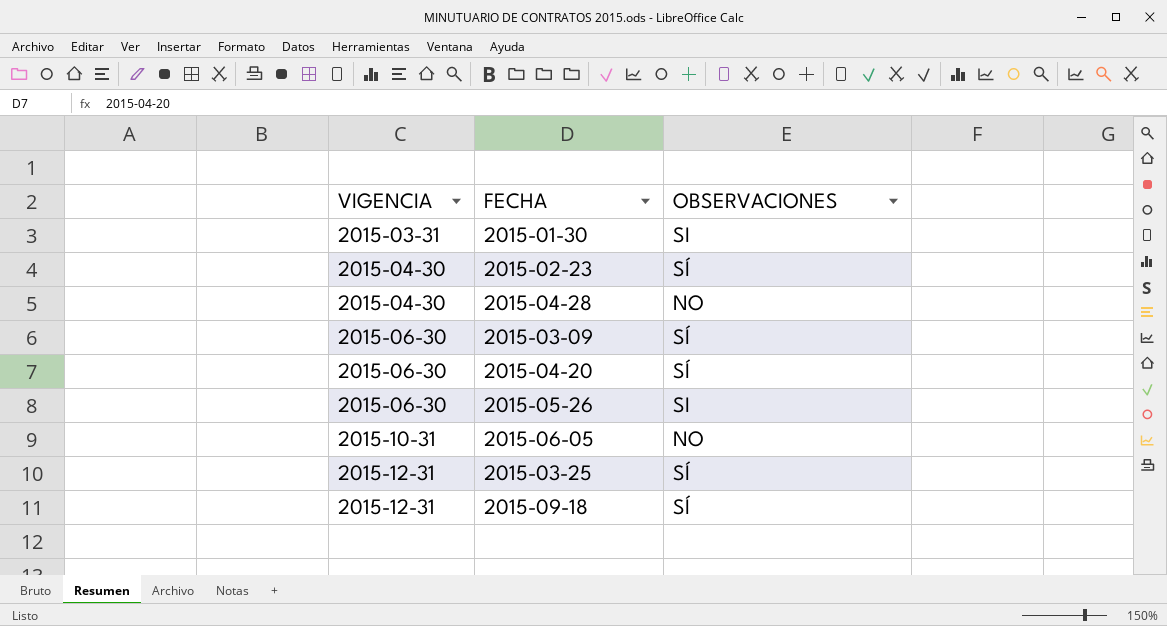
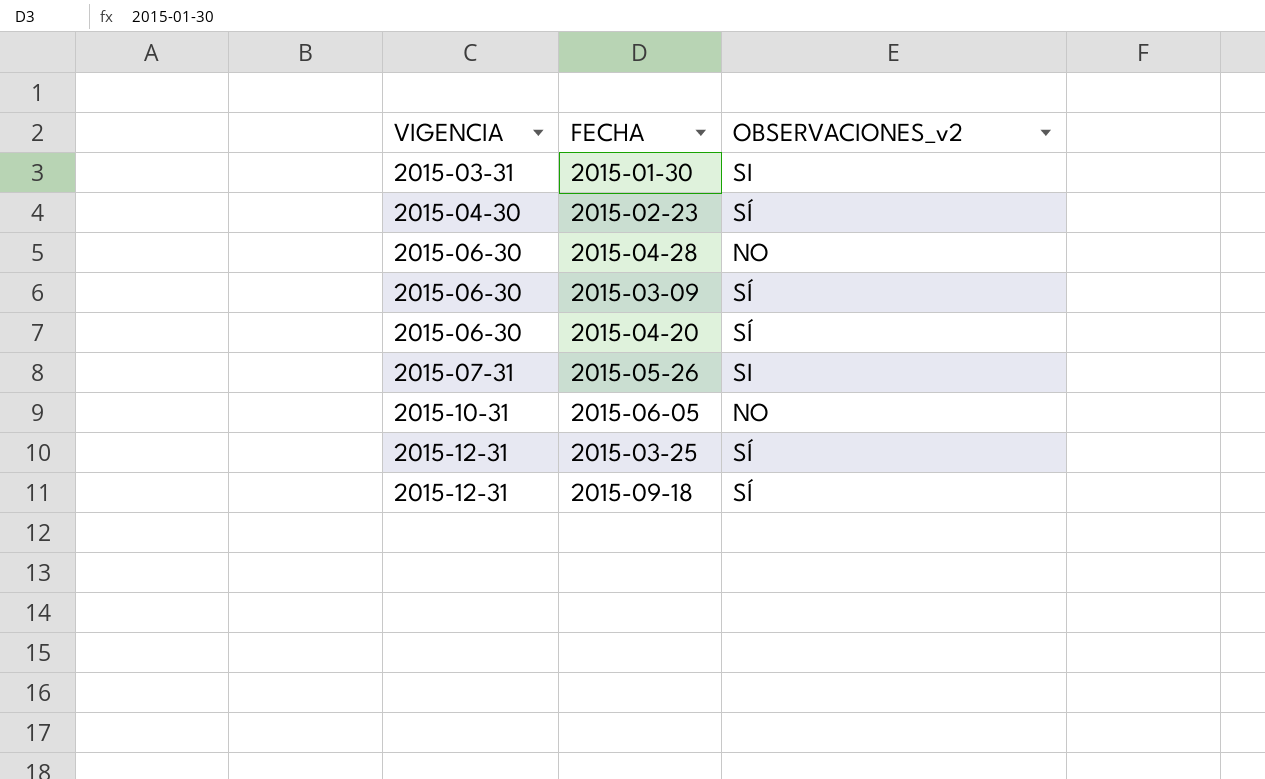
column name: OBSERVACIONES -> OBSERVACIONES_v2
2015-04-28 | VIGENCIA: 2015-04-30 -> 2015-06-30
2015-05-26 | VIGENCIA: 2015-06-30 -> 2015-07-31

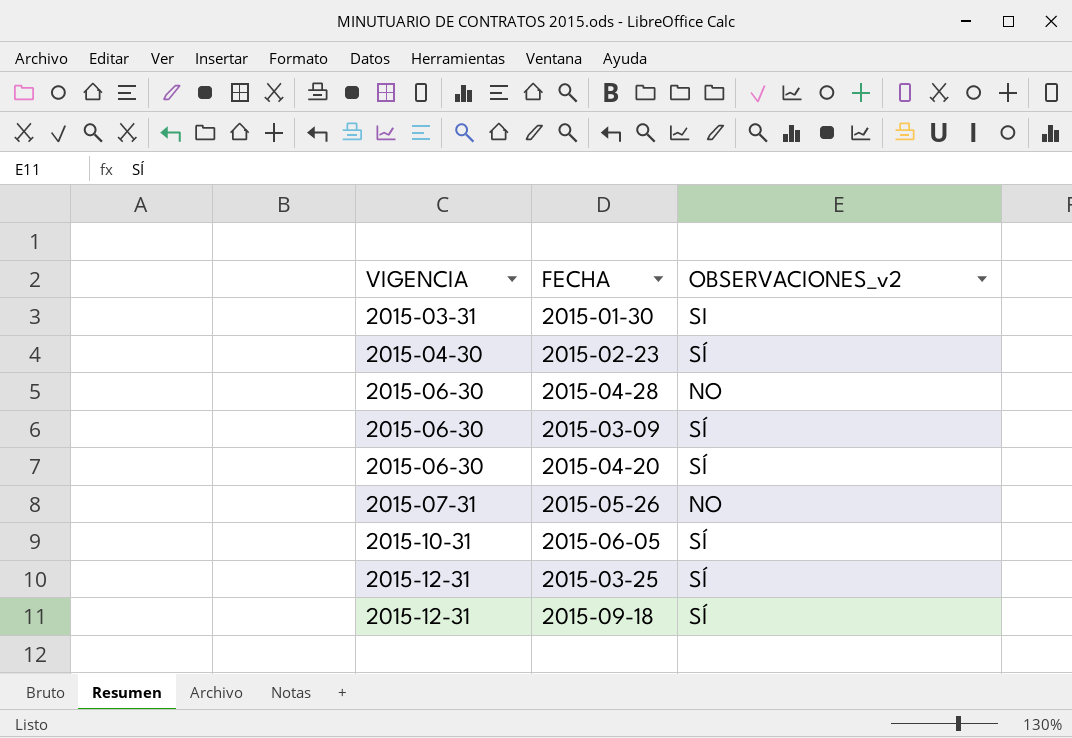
2015-05-26 | OBSERVACIONES_v2: SI -> NO
2015-06-05 | OBSERVACIONES_v2: NO -> SÍ

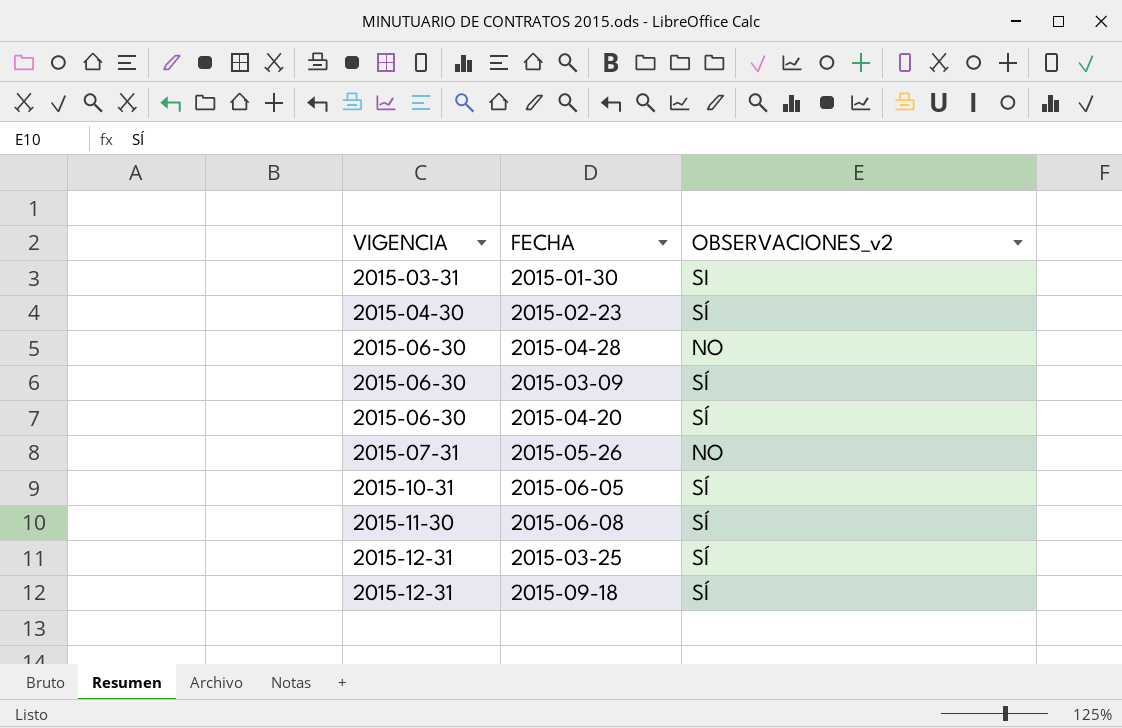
row 2015-06-08: none -> 2015-11-30 | SÍ

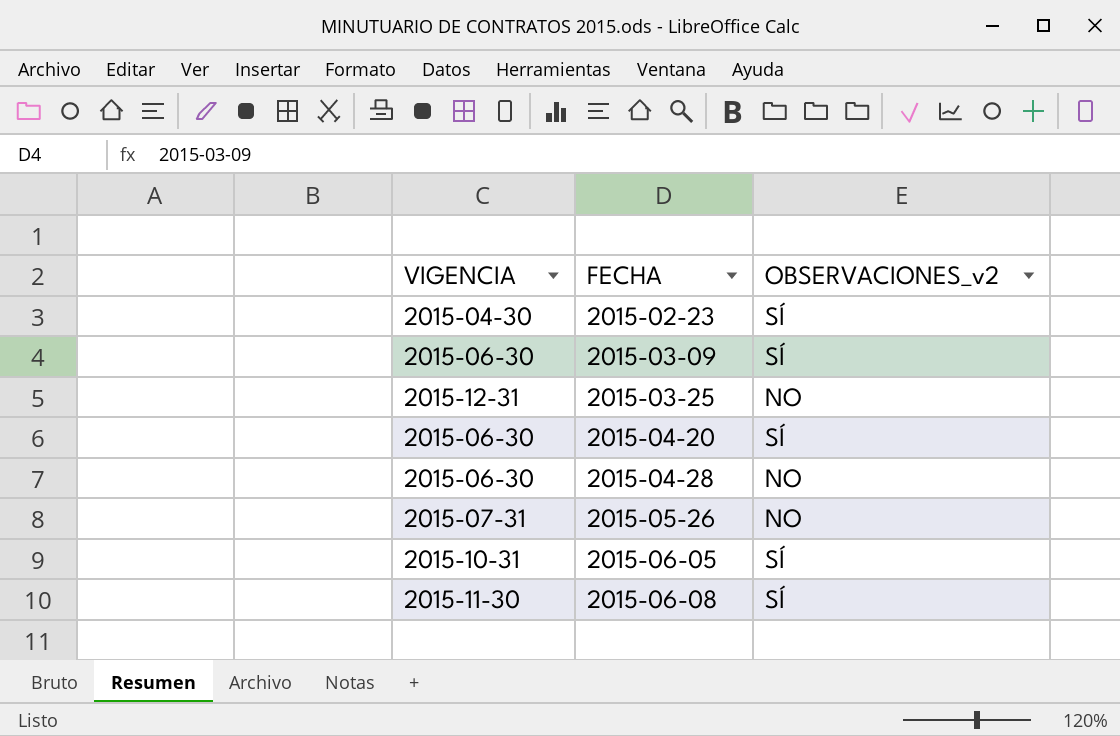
row order: VIGENCIA ascending -> FECHA ascending
row 2015-01-30: 2015-03-31 | SI -> none
row 2015-09-18: 2015-12-31 | SÍ -> none
2015-03-25 | OBSERVACIONES_v2: SÍ -> NO

